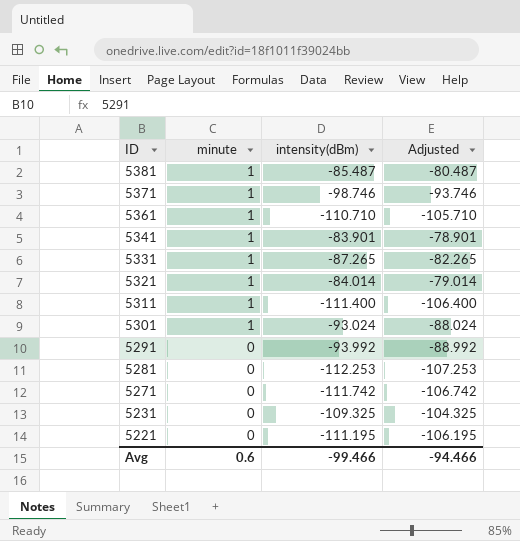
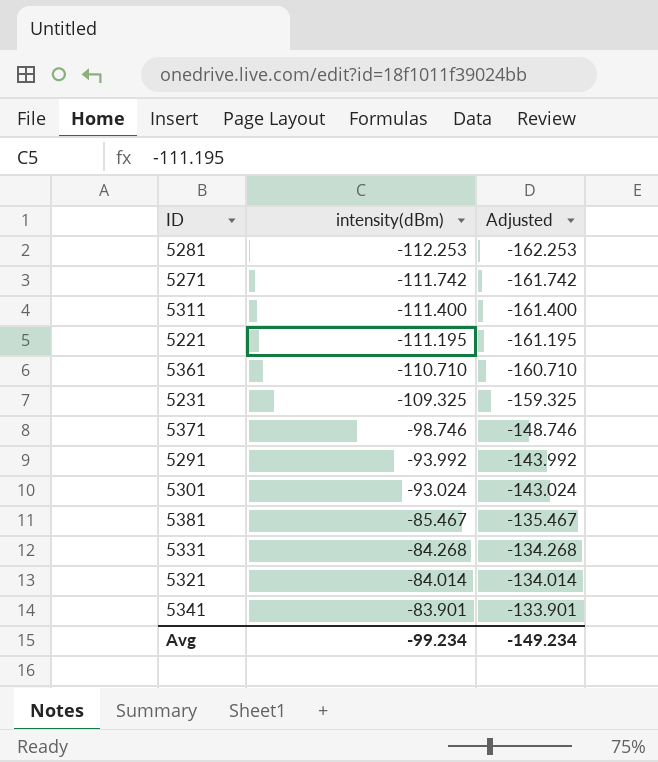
row order: ID descending -> intensity(dBm) ascending
column minute | position: 2 -> none
column Adjusted | formula: [intensity(dBm)] + 5 -> [intensity(dBm)] - 50
5381 | intensity(dBm): -85.487 -> -85.467
5331 | intensity(dBm): -87.265 -> -84.268
Avg | intensity(dBm): -99.466 -> -99.234
Avg | Adjusted: -94.466 -> -149.234

